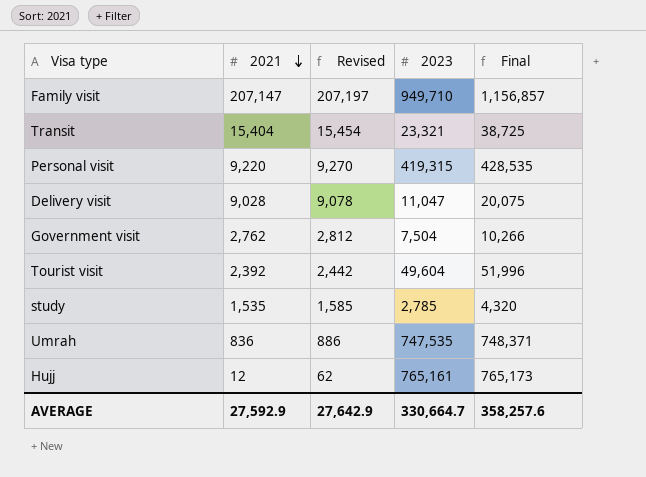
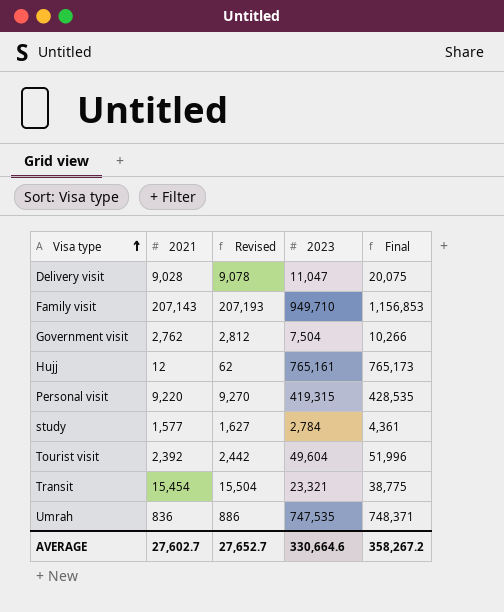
row order: 2021 descending -> Visa type ascending
Family visit | 2021: 207,147 -> 207,143
Family visit | Revised: 207,197 -> 207,193
Family visit | Final: 1,156,857 -> 1,156,853
study | 2021: 1,535 -> 1,577
study | Revised: 1,585 -> 1,627
study | 2023: 2,785 -> 2,784
study | Final: 4,320 -> 4,361
Transit | 2021: 15,404 -> 15,454
Transit | Revised: 15,454 -> 15,504
Transit | Final: 38,725 -> 38,775
AVERAGE | 2021: 27,592.9 -> 27,602.7
AVERAGE | Revised: 27,642.9 -> 27,652.7
AVERAGE | 2023: 330,664.7 -> 330,664.6
AVERAGE | Final: 358,257.6 -> 358,267.2

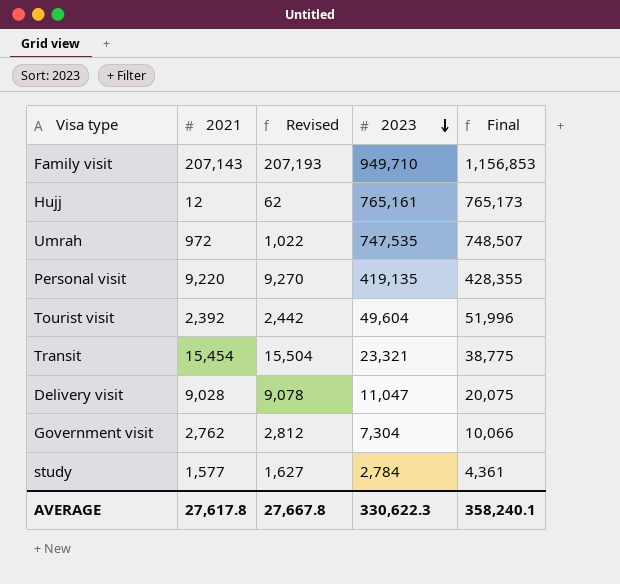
row order: Visa type ascending -> 2023 descending
Umrah | 2021: 836 -> 972
Umrah | Revised: 886 -> 1,022
Umrah | Final: 748,371 -> 748,507
Personal visit | 2023: 419,315 -> 419,135
Personal visit | Final: 428,535 -> 428,355
Government visit | 2023: 7,504 -> 7,304
Government visit | Final: 10,266 -> 10,066
AVERAGE | 2021: 27,602.7 -> 27,617.8
AVERAGE | Revised: 27,652.7 -> 27,667.8
AVERAGE | 2023: 330,664.6 -> 330,622.3
AVERAGE | Final: 358,267.2 -> 358,240.1

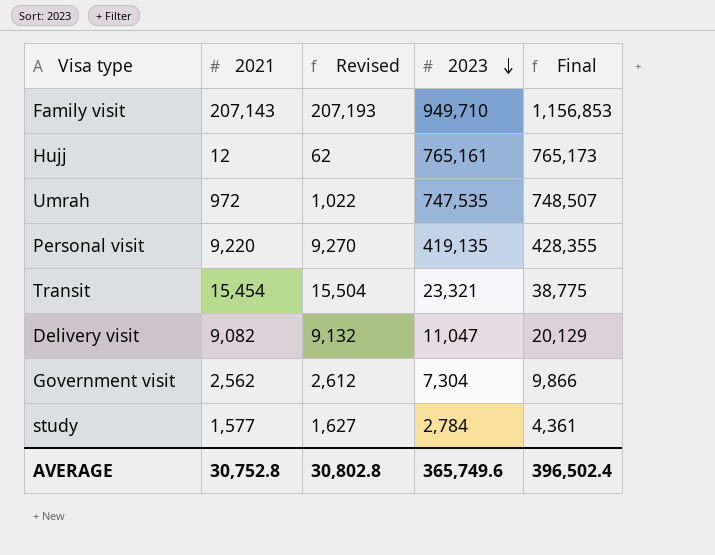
row Tourist visit: 2,392 | 2,442 | 49,604 | 51,996 -> none
Delivery visit | 2021: 9,028 -> 9,082
Delivery visit | Revised: 9,078 -> 9,132
Delivery visit | Final: 20,075 -> 20,129
Government visit | 2021: 2,762 -> 2,562
Government visit | Revised: 2,812 -> 2,612
Government visit | Final: 10,066 -> 9,866
AVERAGE | 2021: 27,617.8 -> 30,752.8
AVERAGE | Revised: 27,667.8 -> 30,802.8
AVERAGE | 2023: 330,622.3 -> 365,749.6
AVERAGE | Final: 358,240.1 -> 396,502.4

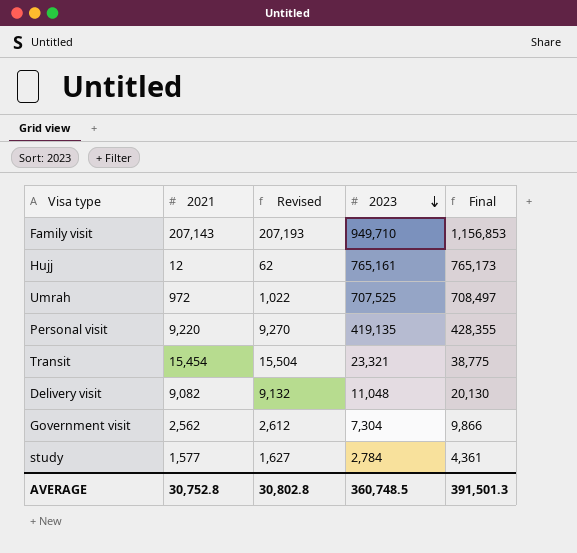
Umrah | 2023: 747,535 -> 707,525
Umrah | Final: 748,507 -> 708,497
Delivery visit | 2023: 11,047 -> 11,048
Delivery visit | Final: 20,129 -> 20,130
AVERAGE | 2023: 365,749.6 -> 360,748.5
AVERAGE | Final: 396,502.4 -> 391,501.3

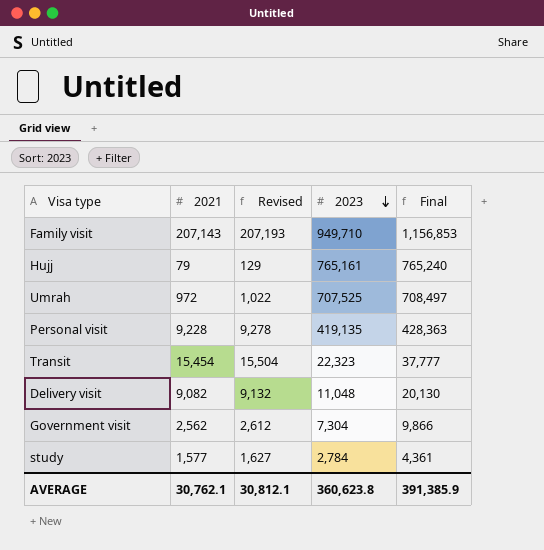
Hujj | 2021: 12 -> 79
Hujj | Revised: 62 -> 129
Hujj | Final: 765,173 -> 765,240
Personal visit | 2021: 9,220 -> 9,228
Personal visit | Revised: 9,270 -> 9,278
Personal visit | Final: 428,355 -> 428,363
Transit | 2023: 23,321 -> 22,323
Transit | Final: 38,775 -> 37,777
AVERAGE | 2021: 30,752.8 -> 30,762.1
AVERAGE | Revised: 30,802.8 -> 30,812.1
AVERAGE | 2023: 360,748.5 -> 360,623.8
AVERAGE | Final: 391,501.3 -> 391,385.9

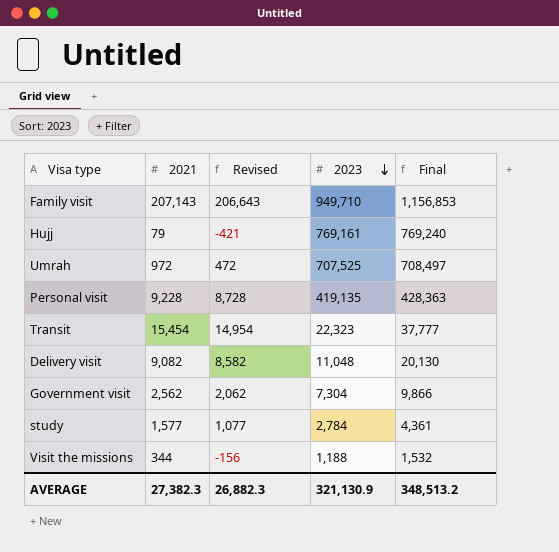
column Revised | formula: [2021] + 50 -> [2021] - 500
Hujj | 2023: 765,161 -> 769,161
Hujj | Final: 765,240 -> 769,240
row Visit the missions: none -> 344 | -156 | 1,188 | 1,532
AVERAGE | 2021: 30,762.1 -> 27,382.3
AVERAGE | Revised: 30,812.1 -> 26,882.3
AVERAGE | 2023: 360,623.8 -> 321,130.9
AVERAGE | Final: 391,385.9 -> 348,513.2

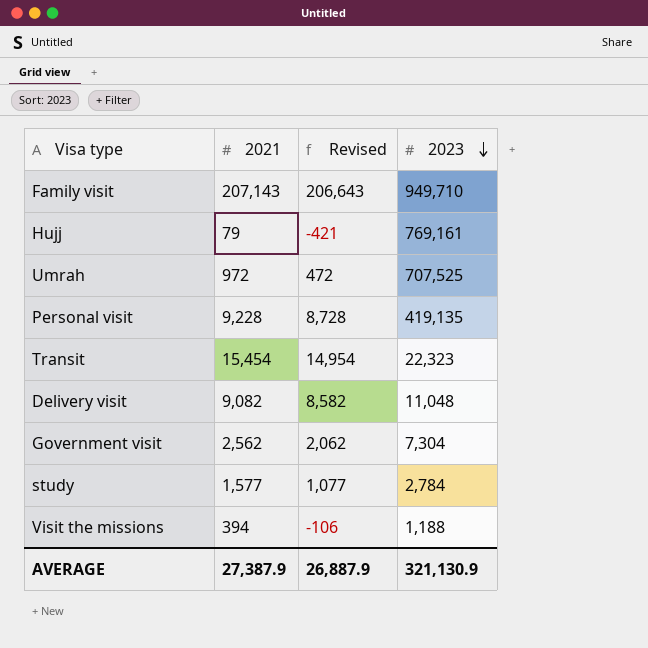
column Final | formula: [2021] + [2023] -> none
Visit the missions | 2021: 344 -> 394
Visit the missions | Revised: -156 -> -106
AVERAGE | 2021: 27,382.3 -> 27,387.9
AVERAGE | Revised: 26,882.3 -> 26,887.9

